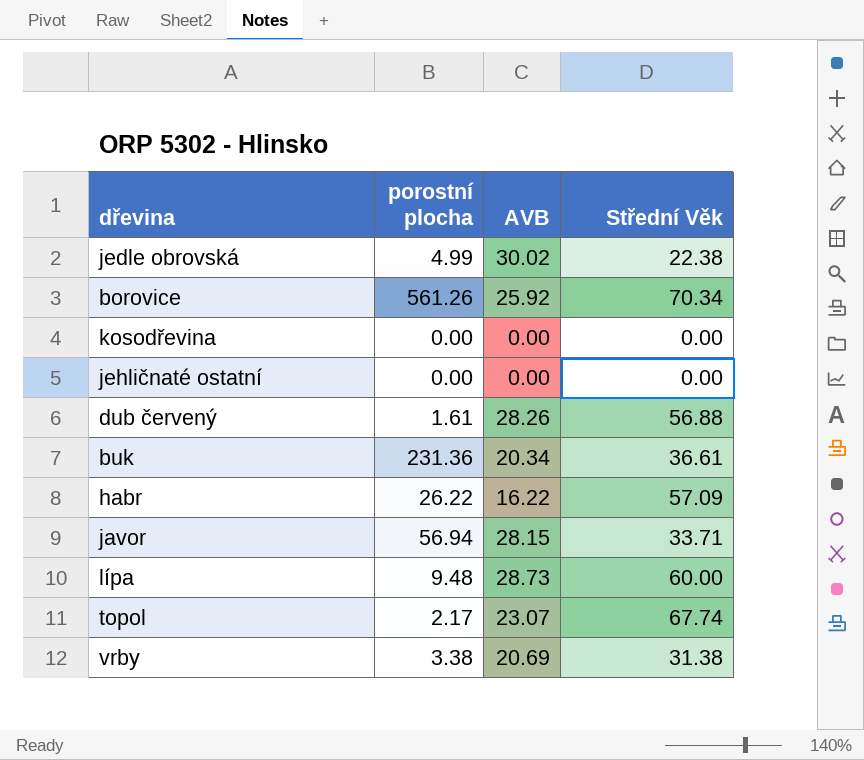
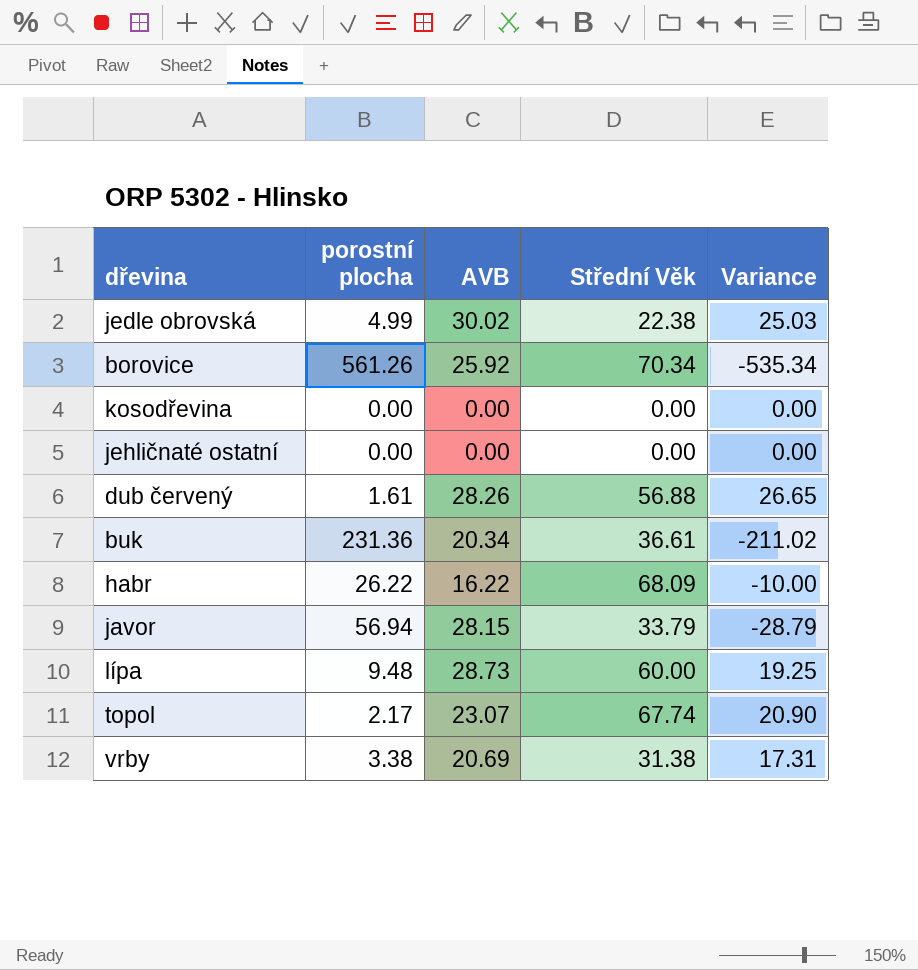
column Variance | formula: none -> [AVB] - [porostní plocha]
habr | Střední Věk: 57.09 -> 68.09
javor | Střední Věk: 33.71 -> 33.79

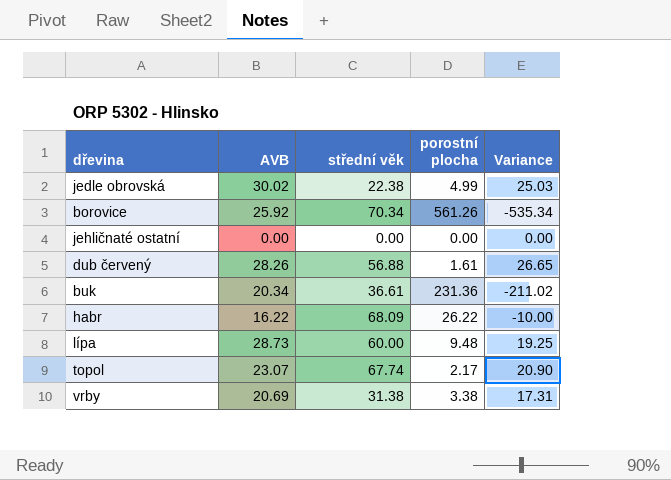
column name: Střední Věk -> střední věk
column porostní plocha | position: 2 -> 4
row kosodřevina: 0.00 | 0.00 | 0.00 | 0.00 -> none
row javor: 56.94 | 28.15 | 33.79 | -28.79 -> none

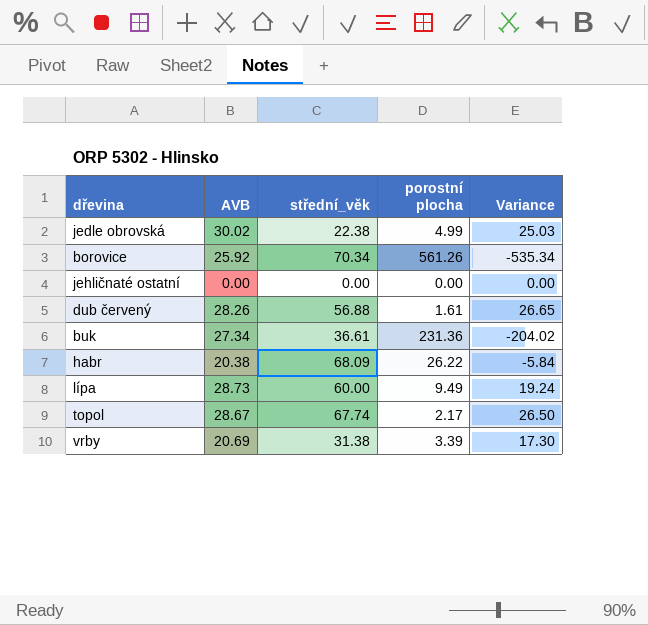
column name: střední věk -> střední_věk
buk | AVB: 20.34 -> 27.34
buk | Variance: -211.02 -> -204.02
habr | AVB: 16.22 -> 20.38
habr | Variance: -10.00 -> -5.84
lípa | porostní plocha: 9.48 -> 9.49
lípa | Variance: 19.25 -> 19.24
topol | AVB: 23.07 -> 28.67
topol | Variance: 20.90 -> 26.50
vrby | porostní plocha: 3.38 -> 3.39
vrby | Variance: 17.31 -> 17.30

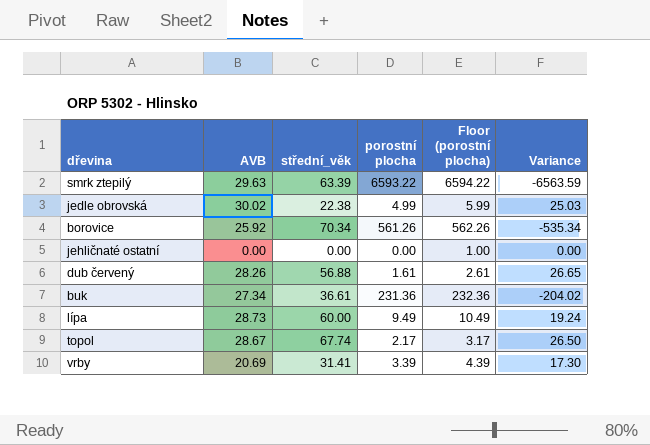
column Floor (porostní plocha) | formula: none -> [porostní plocha] + 1
row habr: 20.38 | 68.09 | 26.22 | -5.84 -> none
row smrk ztepilý: none -> 29.63 | 63.39 | 6593.22 | 6594.22 | -6563.59
vrby | střední_věk: 31.38 -> 31.41

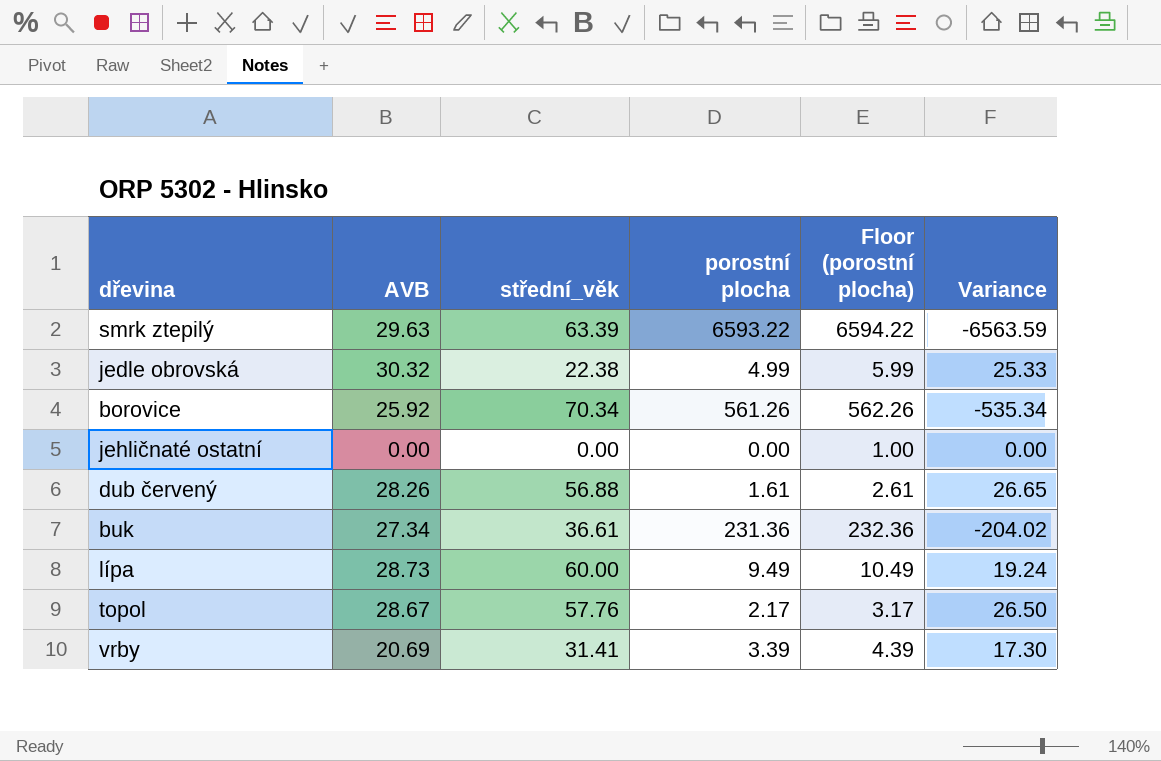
jedle obrovská | AVB: 30.02 -> 30.32
jedle obrovská | Variance: 25.03 -> 25.33
topol | střední_věk: 67.74 -> 57.76

